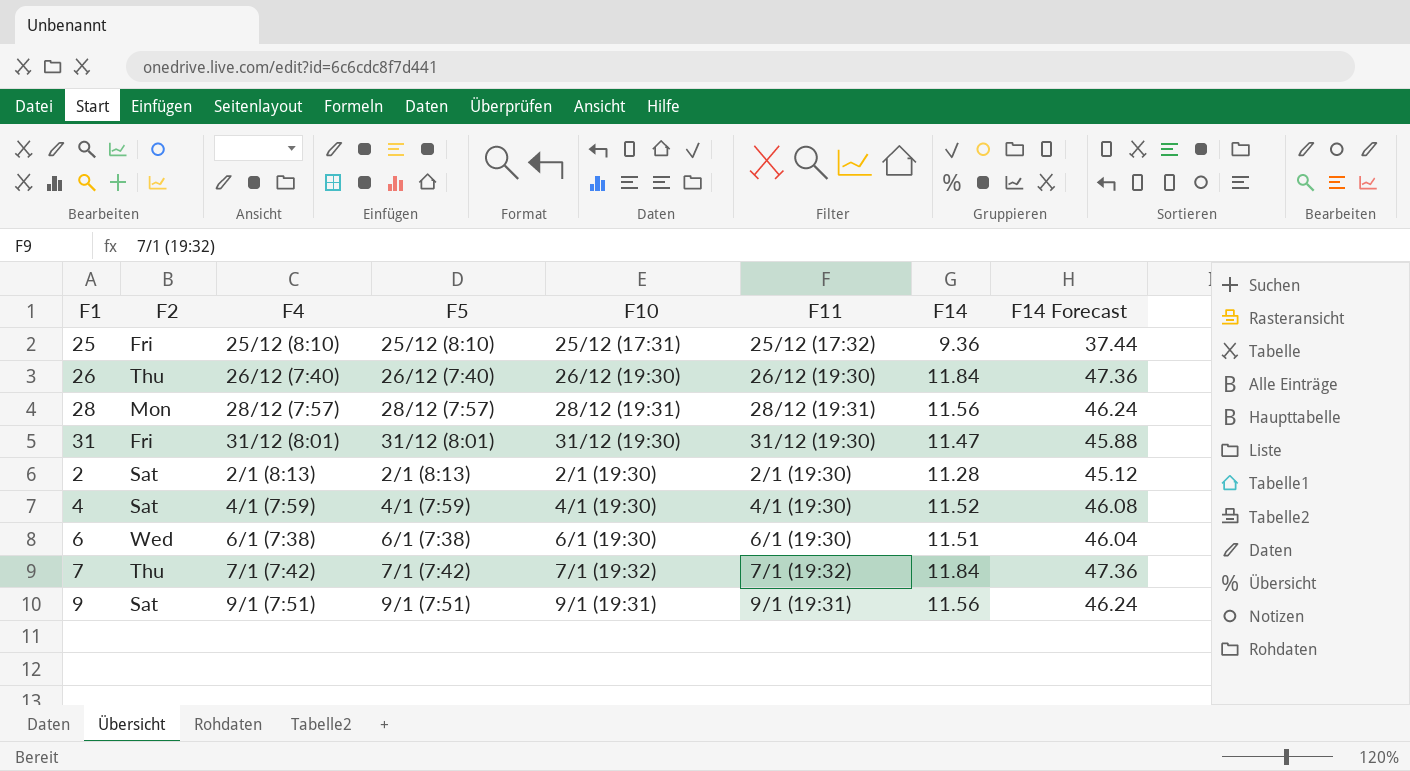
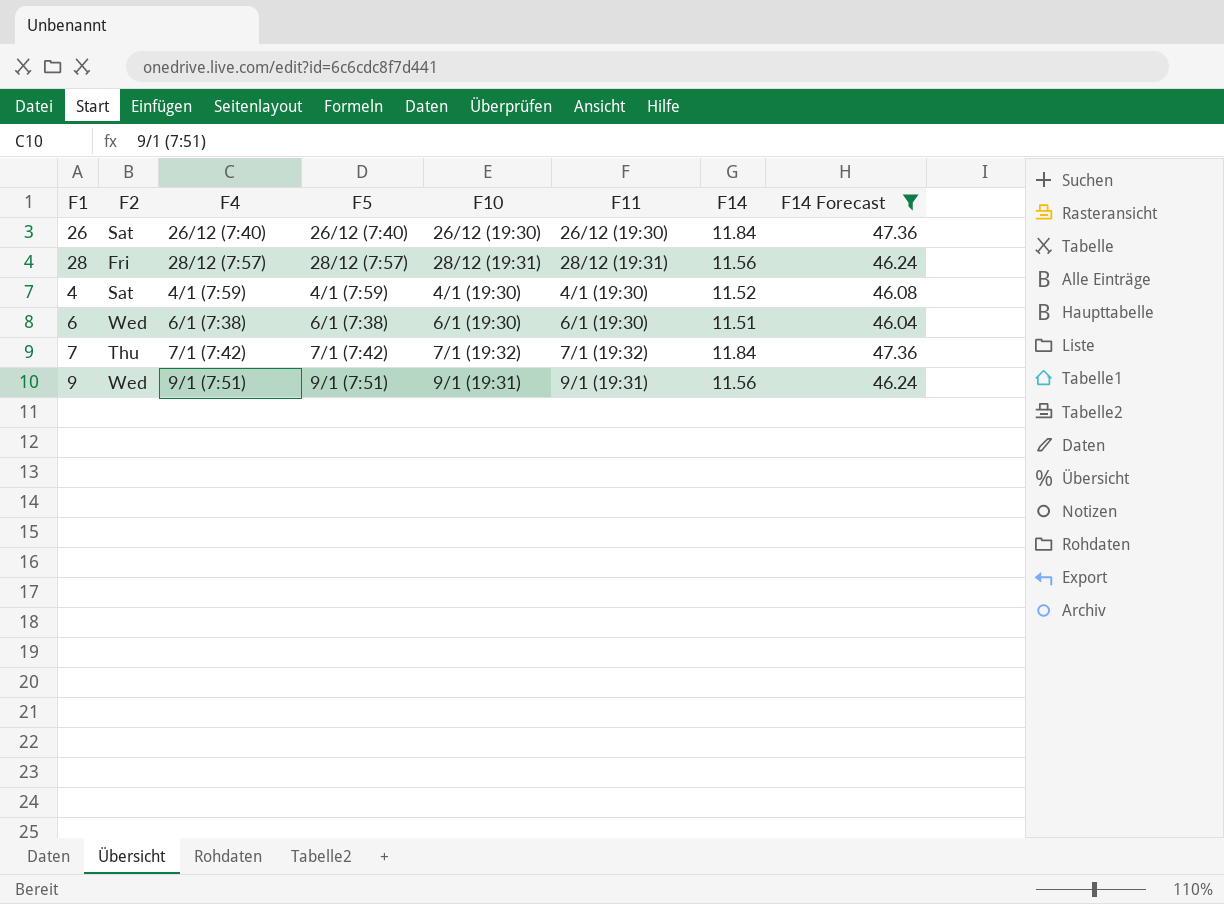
filter: none -> F14 Forecast >= 46.04
26 | F2: Thu -> Sat
28 | F2: Mon -> Fri
9 | F2: Sat -> Wed

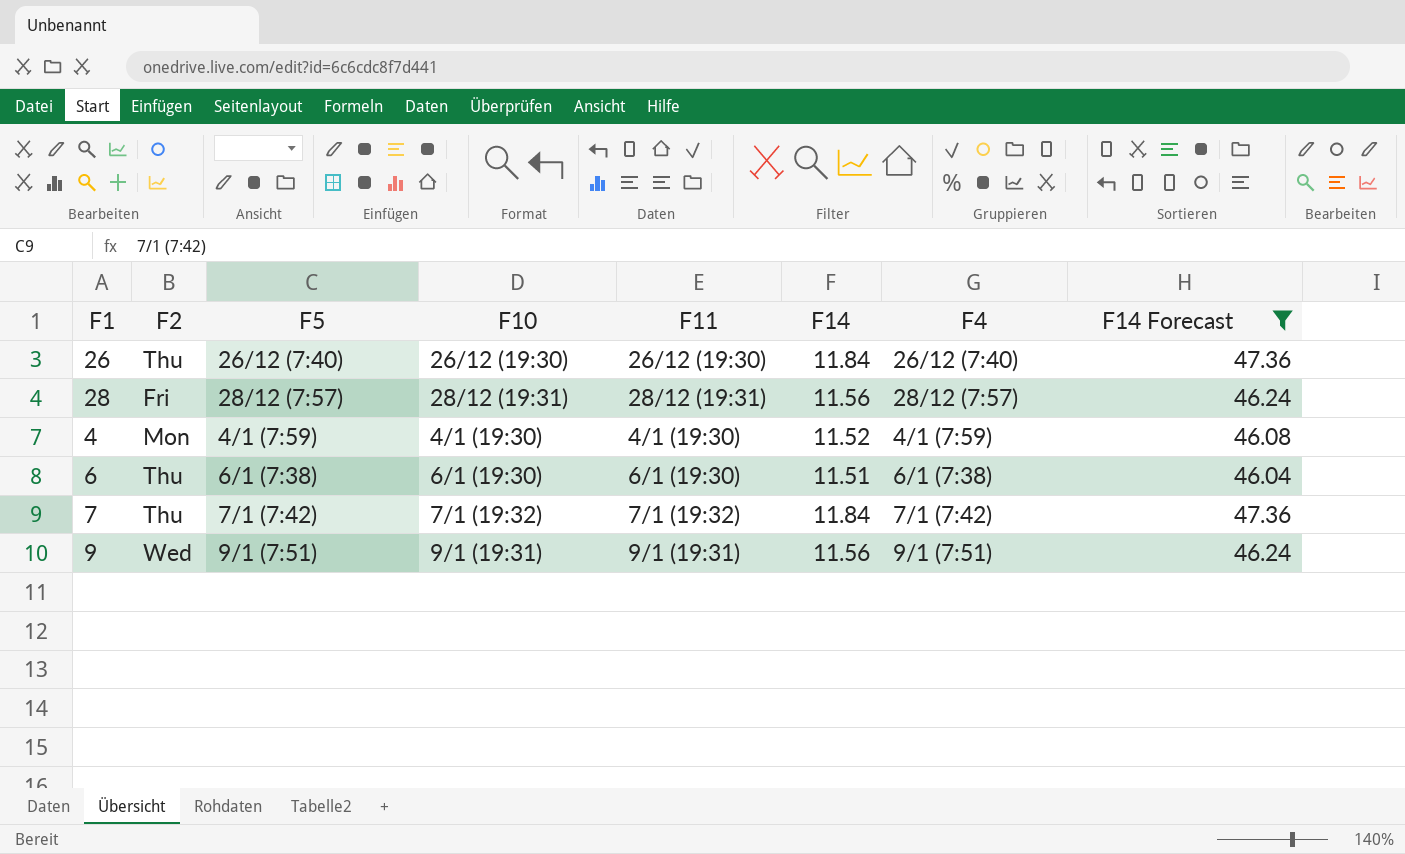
column F4 | position: 3 -> 7
26 | F2: Sat -> Thu
4 | F2: Sat -> Mon
6 | F2: Wed -> Thu

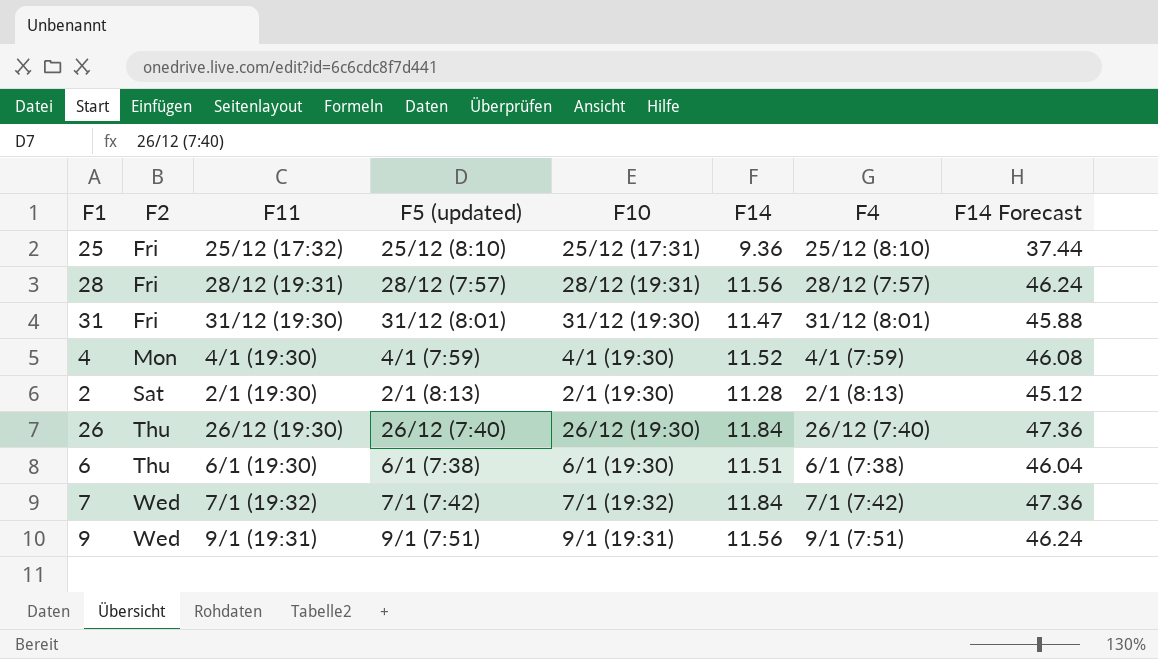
filter: F14 Forecast >= 46.04 -> none
row order: none -> F2 ascending
column F11 | position: 5 -> 3
column name: F5 -> F5 (updated)
7 | F2: Thu -> Wed

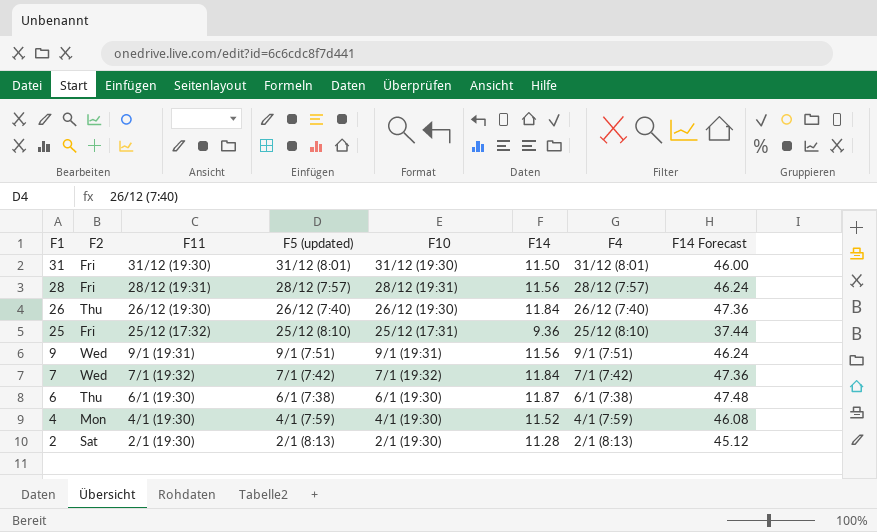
row order: F2 ascending -> F1 descending
31 | F14: 11.47 -> 11.50
31 | F14 Forecast: 45.88 -> 46.00
6 | F14: 11.51 -> 11.87
6 | F14 Forecast: 46.04 -> 47.48

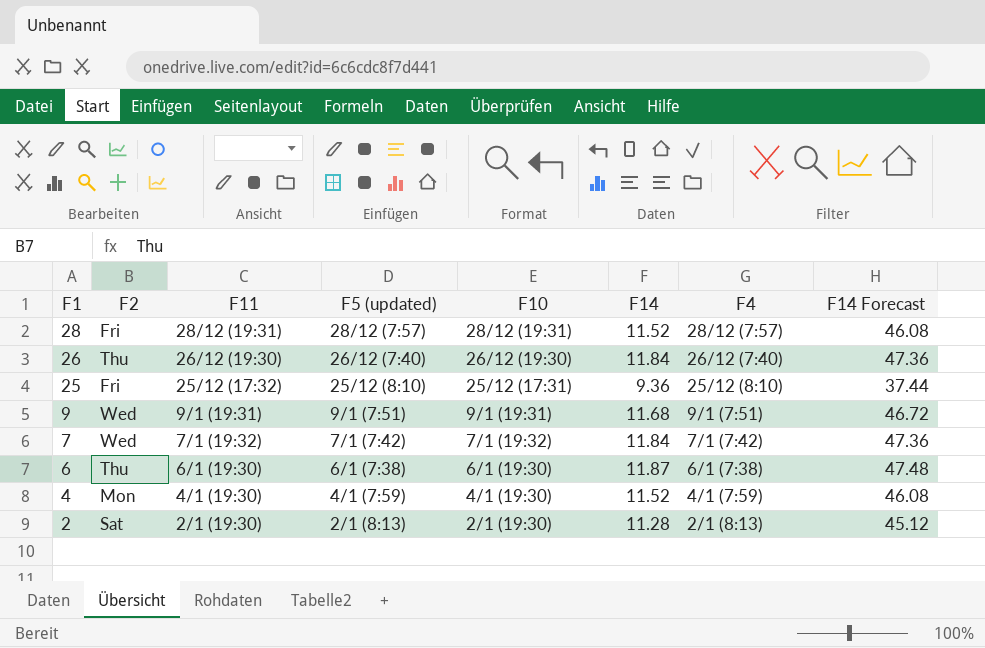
row 31: Fri | 31/12 (19:30) | 31/12 (8:01) | 31/12 (19:30) | 11.50 | 31/12 (8:01) | 46.00 -> none
28 | F14: 11.56 -> 11.52
28 | F14 Forecast: 46.24 -> 46.08
9 | F14: 11.56 -> 11.68
9 | F14 Forecast: 46.24 -> 46.72

